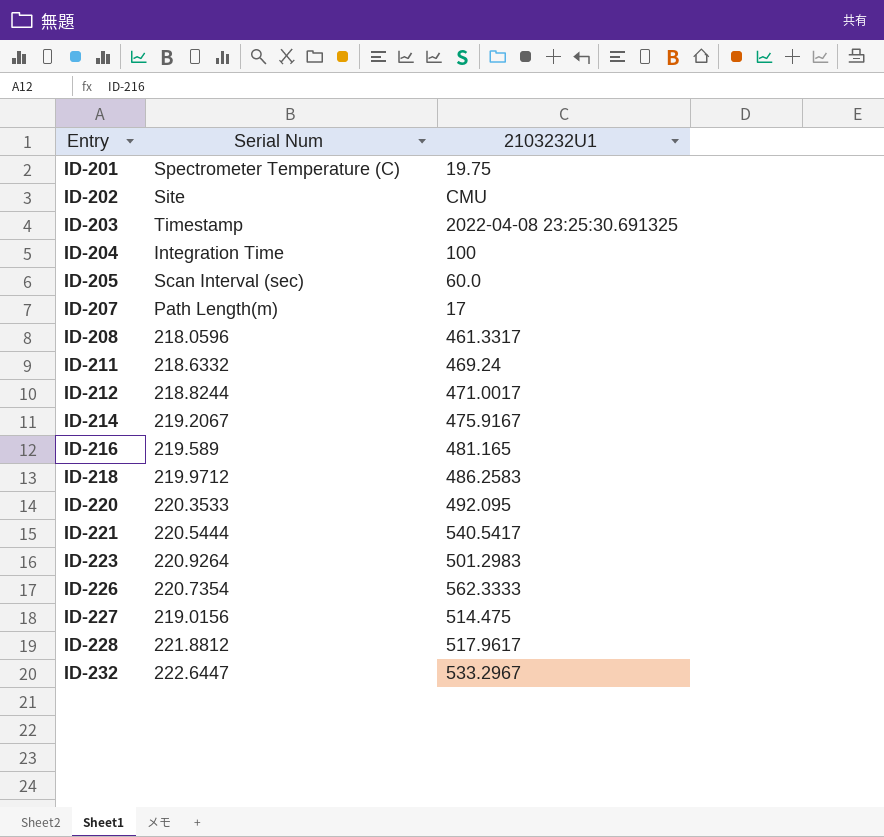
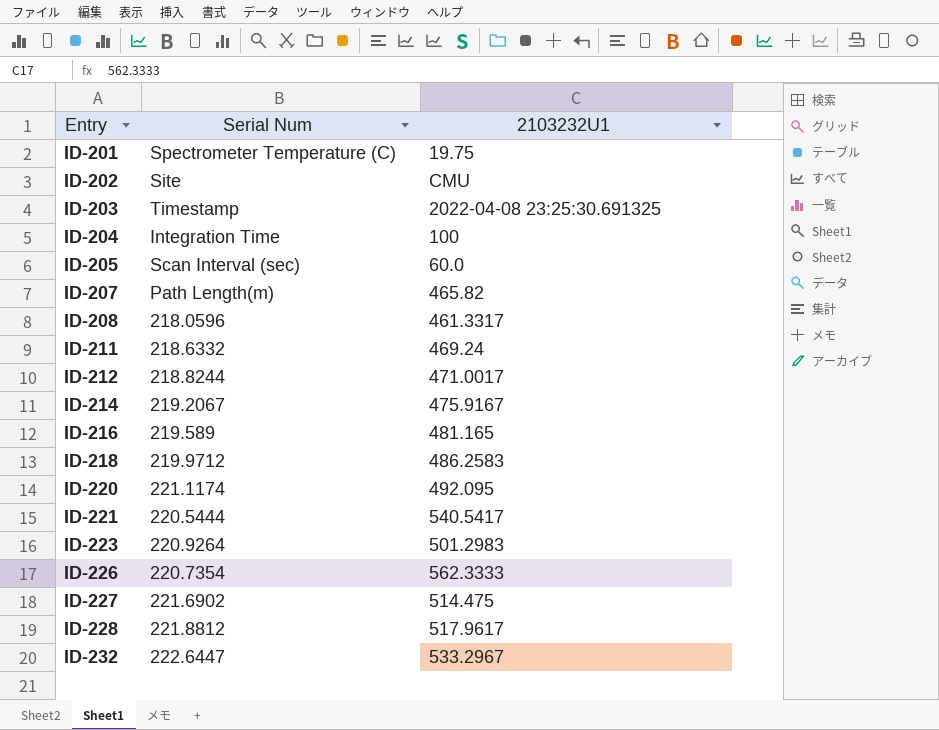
ID-207 | 2103232U1: 17 -> 465.82
ID-220 | Serial Num: 220.3533 -> 221.1174
ID-227 | Serial Num: 219.0156 -> 221.6902

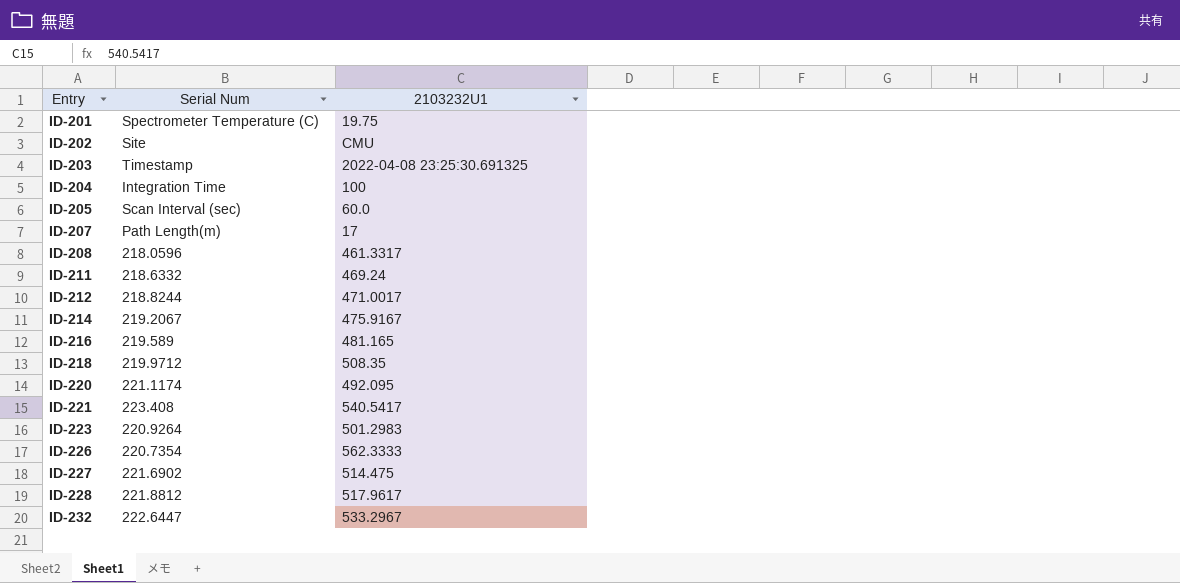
ID-207 | 2103232U1: 465.82 -> 17
ID-218 | 2103232U1: 486.2583 -> 508.35
ID-221 | Serial Num: 220.5444 -> 223.408

